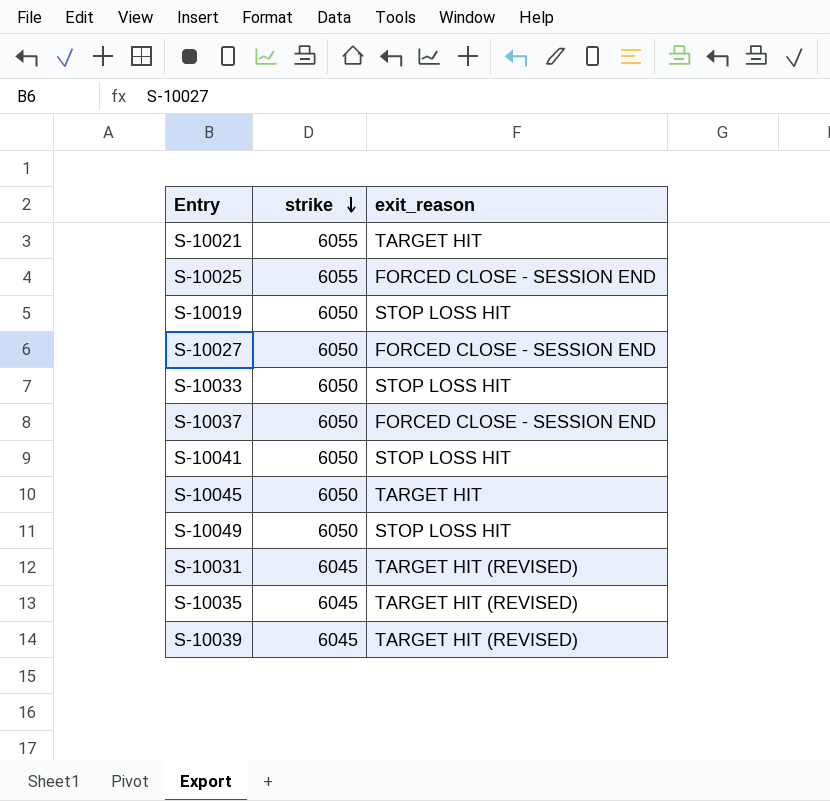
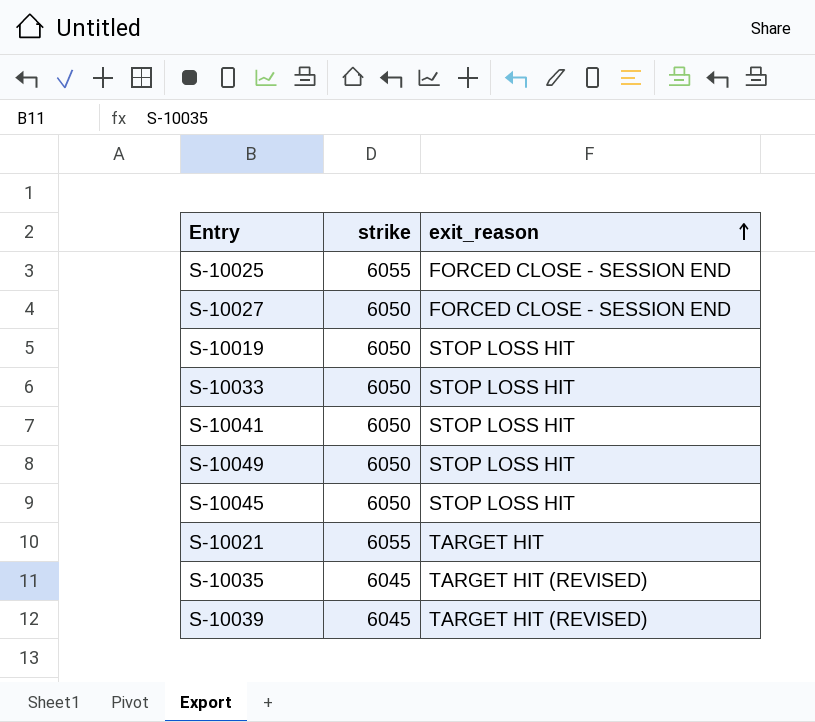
row order: strike descending -> exit_reason ascending
row S-10037: 6050 | FORCED CLOSE - SESSION END -> none
row S-10031: 6045 | TARGET HIT (REVISED) -> none
S-10045 | exit_reason: TARGET HIT -> STOP LOSS HIT

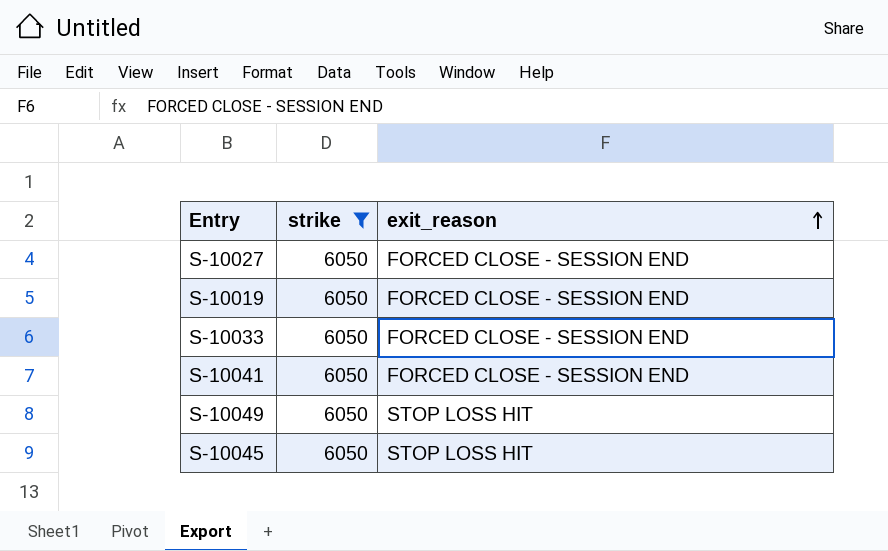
filter: none -> strike = 6050
S-10019 | exit_reason: STOP LOSS HIT -> FORCED CLOSE - SESSION END
S-10033 | exit_reason: STOP LOSS HIT -> FORCED CLOSE - SESSION END
S-10041 | exit_reason: STOP LOSS HIT -> FORCED CLOSE - SESSION END

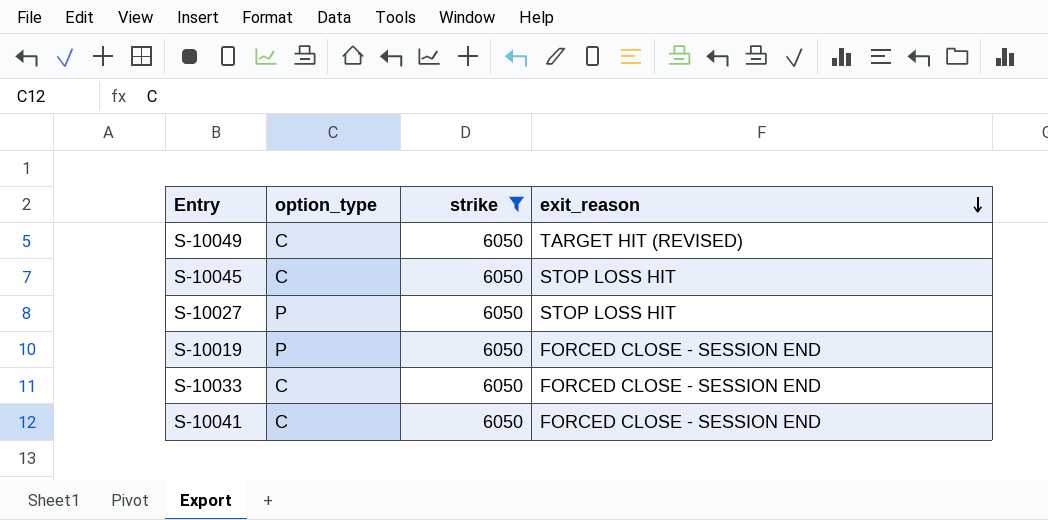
row order: exit_reason ascending -> exit_reason descending
column option_type | position: none -> 2
S-10049 | exit_reason: STOP LOSS HIT -> TARGET HIT (REVISED)
S-10027 | exit_reason: FORCED CLOSE - SESSION END -> STOP LOSS HIT

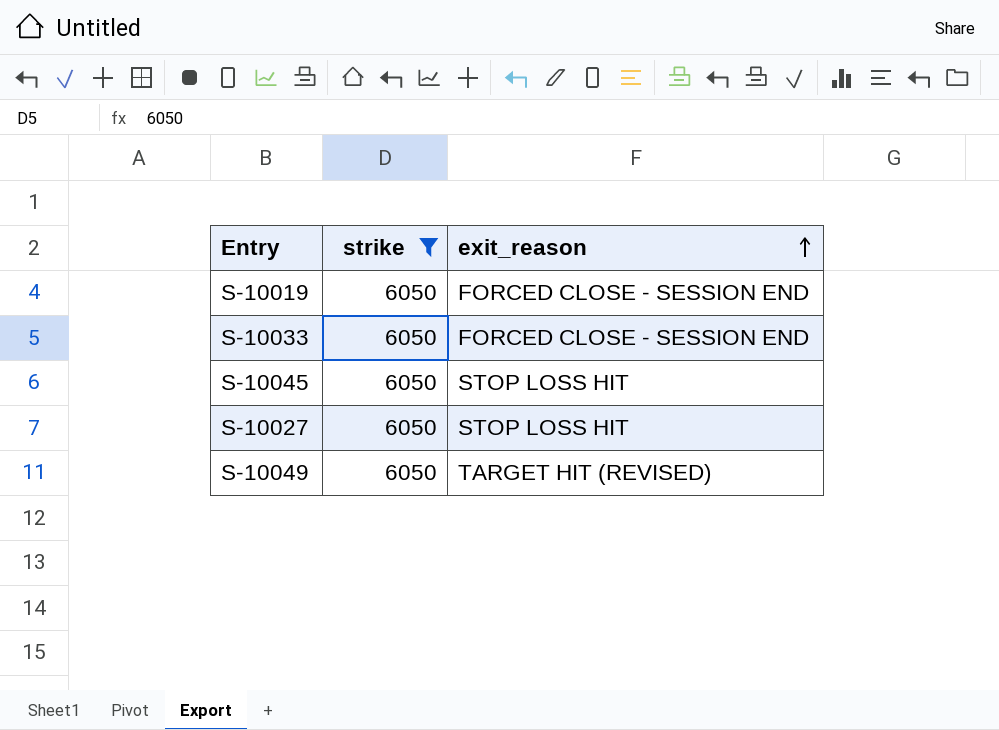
row order: exit_reason descending -> exit_reason ascending
column option_type | position: 2 -> none
row S-10041: C | 6050 | FORCED CLOSE - SESSION END -> none

